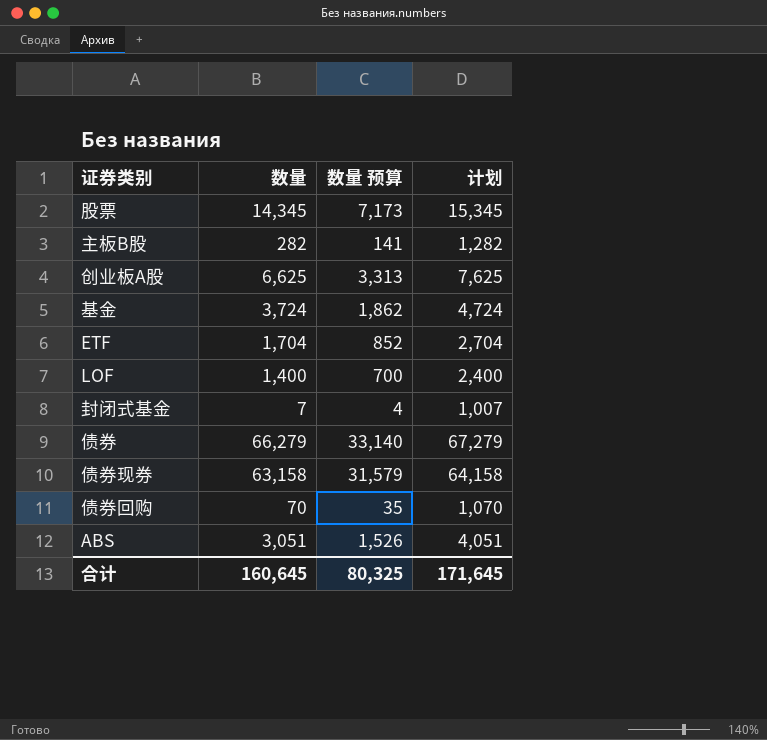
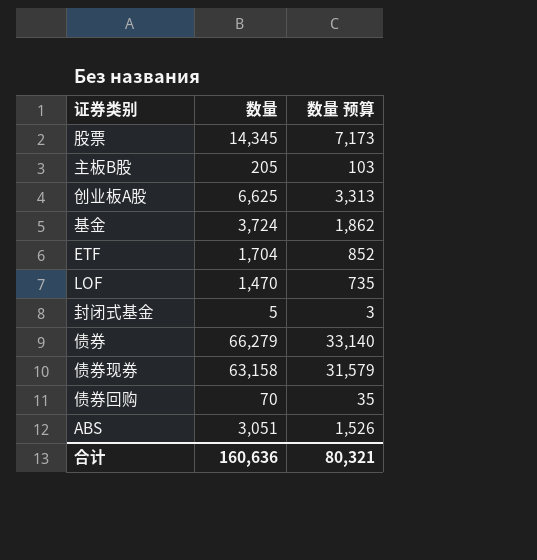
column 计划 | formula: [数量] + 1000 -> none
主板B股 | 数量: 282 -> 205
主板B股 | 数量 预算: 141 -> 103
LOF | 数量: 1,400 -> 1,470
LOF | 数量 预算: 700 -> 735
封闭式基金 | 数量: 7 -> 5
封闭式基金 | 数量 预算: 4 -> 3
合计 | 数量: 160,645 -> 160,636
合计 | 数量 预算: 80,325 -> 80,321

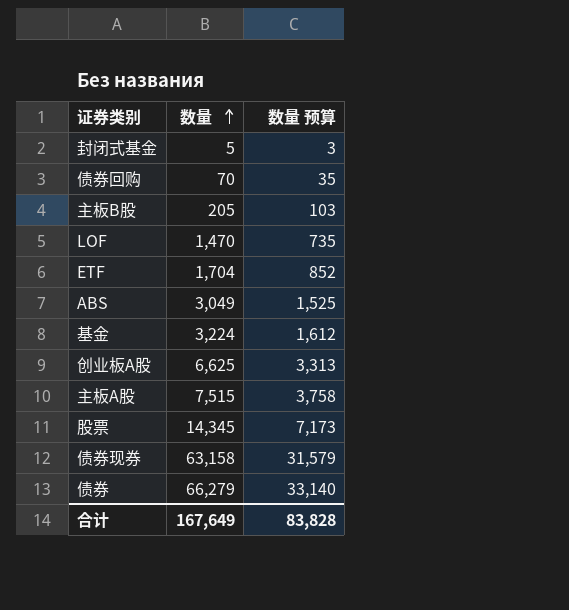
row order: none -> 数量 ascending
ABS | 数量: 3,051 -> 3,049
ABS | 数量 预算: 1,526 -> 1,525
基金 | 数量: 3,724 -> 3,224
基金 | 数量 预算: 1,862 -> 1,612
row 主板A股: none -> 7,515 | 3,758
合计 | 数量: 160,636 -> 167,649
合计 | 数量 预算: 80,321 -> 83,828

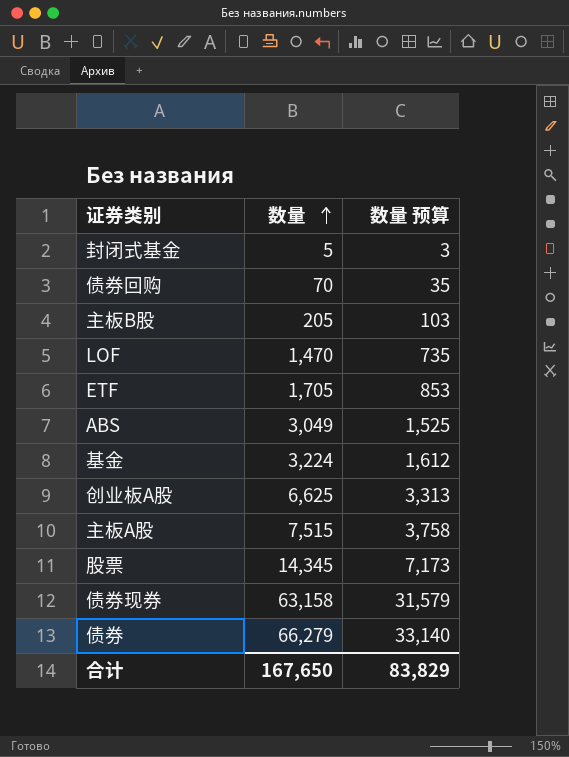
ETF | 数量: 1,704 -> 1,705
ETF | 数量 预算: 852 -> 853
合计 | 数量: 167,649 -> 167,650
合计 | 数量 预算: 83,828 -> 83,829

